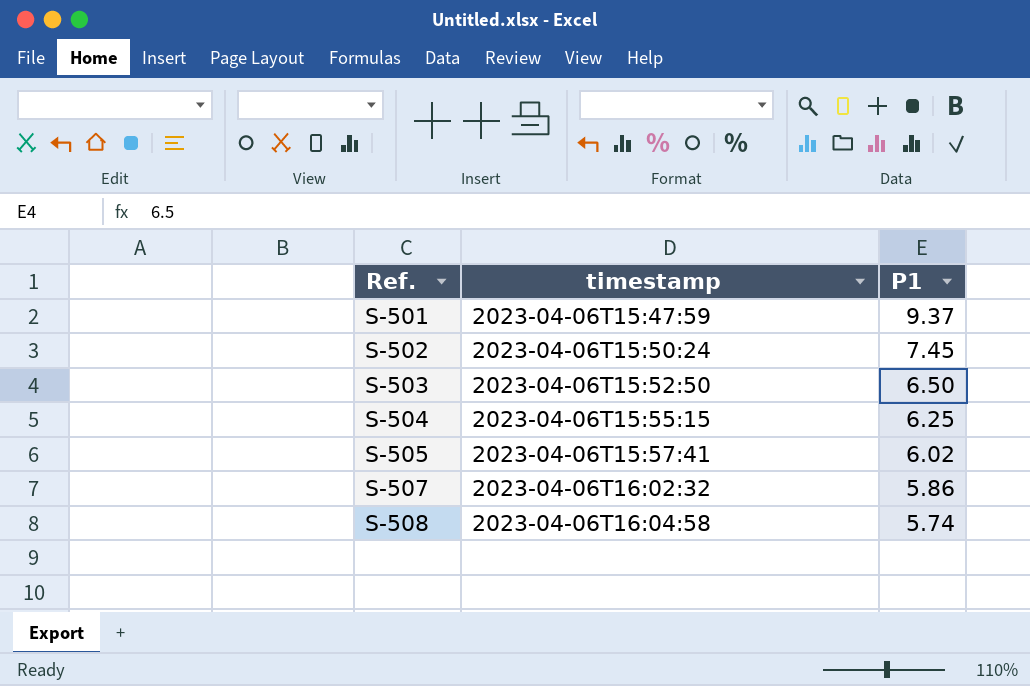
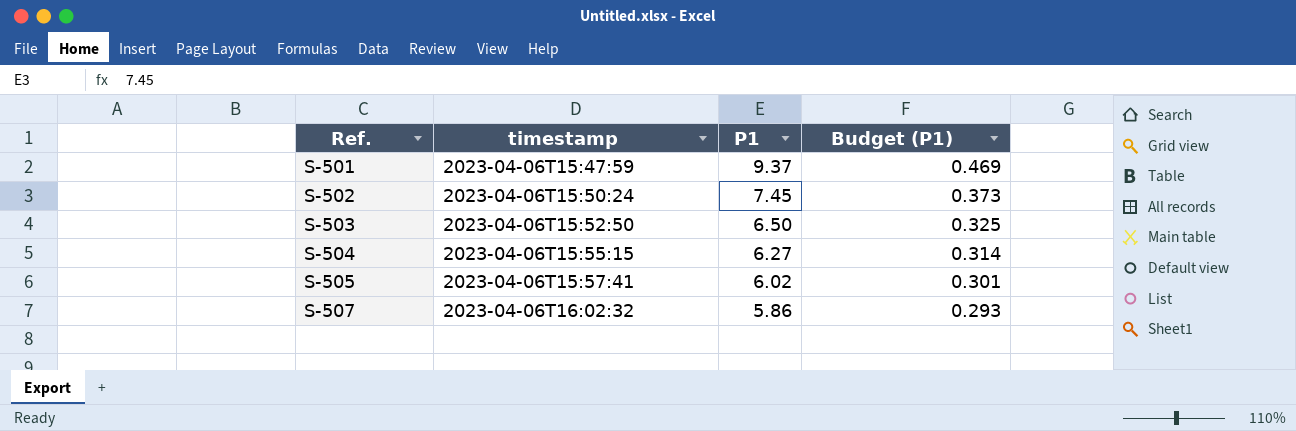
column Budget (P1) | formula: none -> [P1] * 0.05
row S-508: 2023-04-06T16:04:58 | 5.74 -> none
S-504 | P1: 6.25 -> 6.27

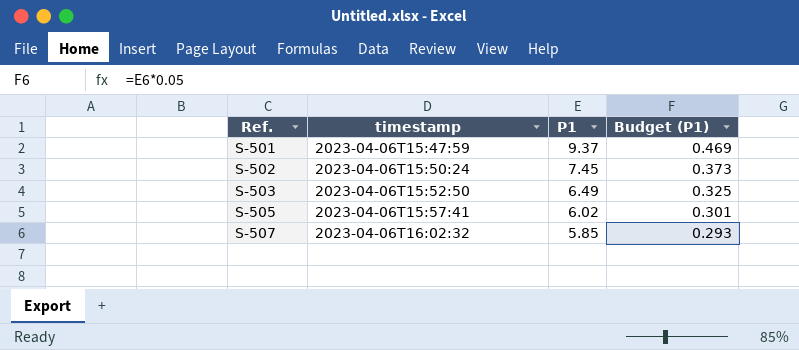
row S-504: 2023-04-06T15:55:15 | 6.27 | 0.314 -> none
S-503 | P1: 6.50 -> 6.49
S-507 | P1: 5.86 -> 5.85

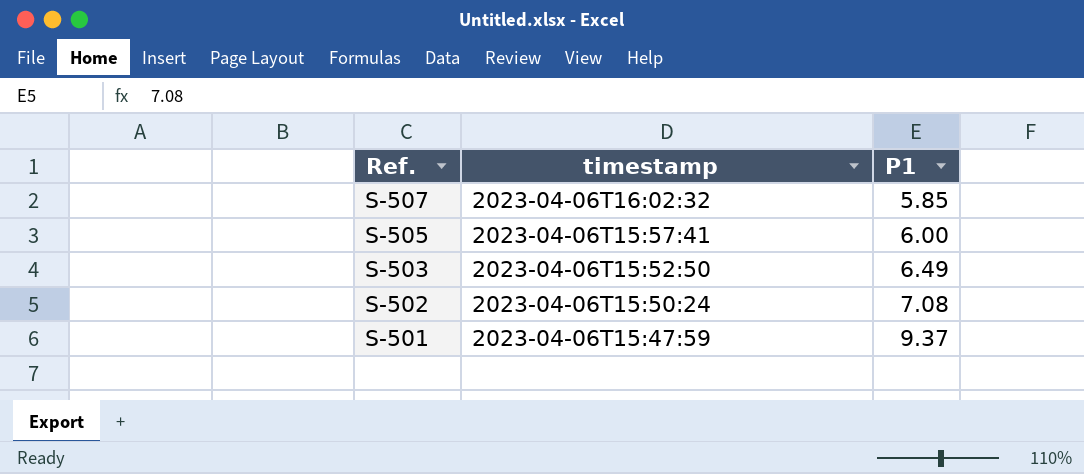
row order: Ref. ascending -> Ref. descending
column Budget (P1) | formula: [P1] * 0.05 -> none
S-505 | P1: 6.02 -> 6.00
S-502 | P1: 7.45 -> 7.08

